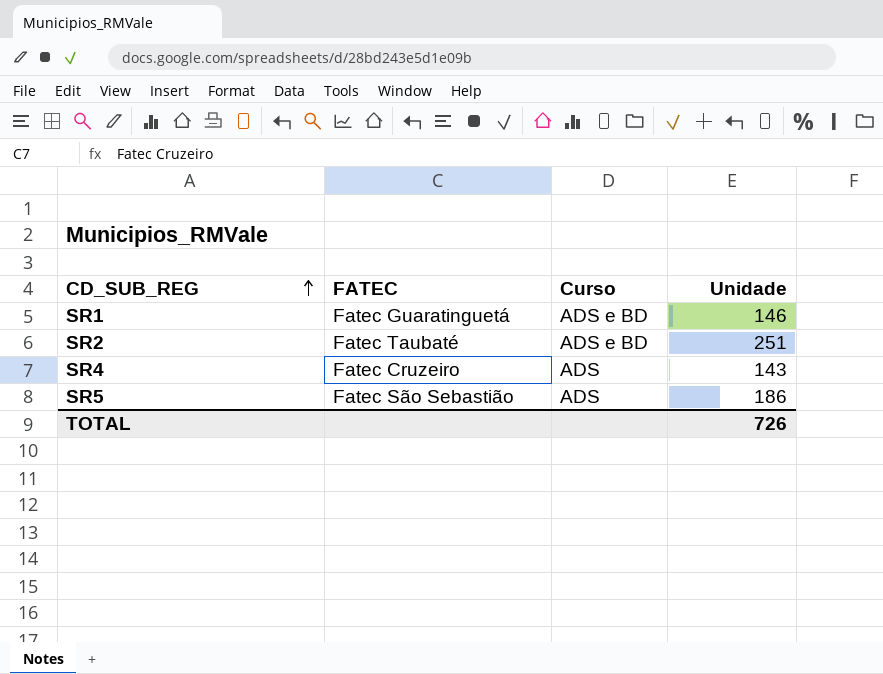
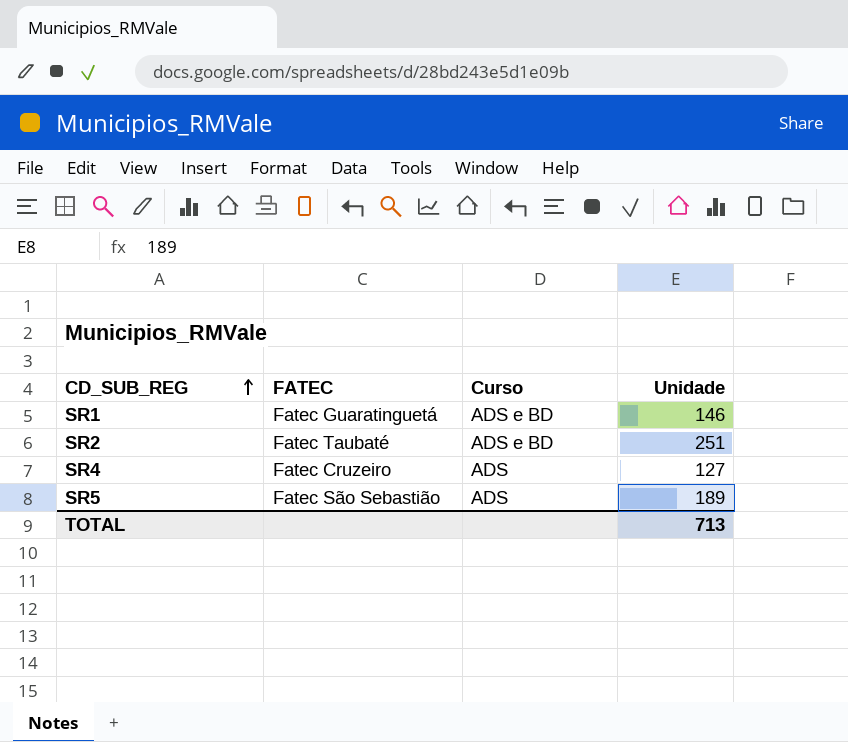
SR4 | Unidade: 143 -> 127
SR5 | Unidade: 186 -> 189
TOTAL | Unidade: 726 -> 713

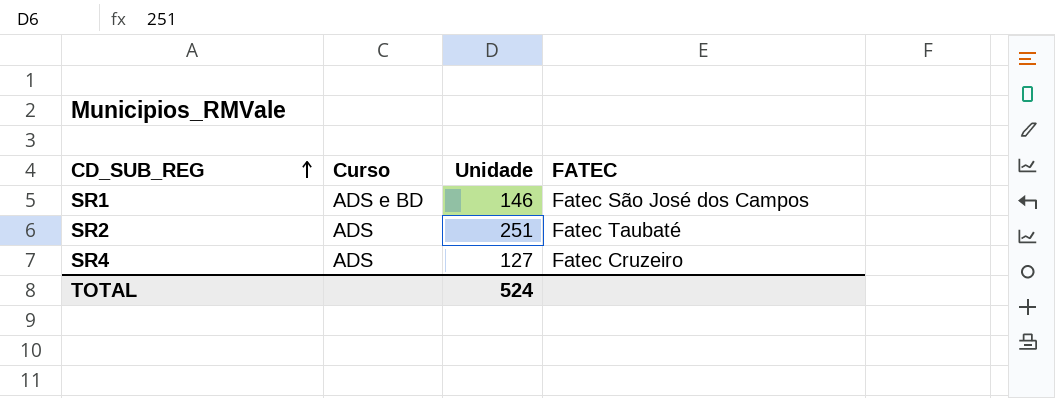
column FATEC | position: 2 -> 4
row SR5: Fatec São Sebastião | ADS | 189 -> none
SR1 | FATEC: Fatec Guaratinguetá -> Fatec São José dos Campos
SR2 | Curso: ADS e BD -> ADS
TOTAL | Unidade: 713 -> 524

